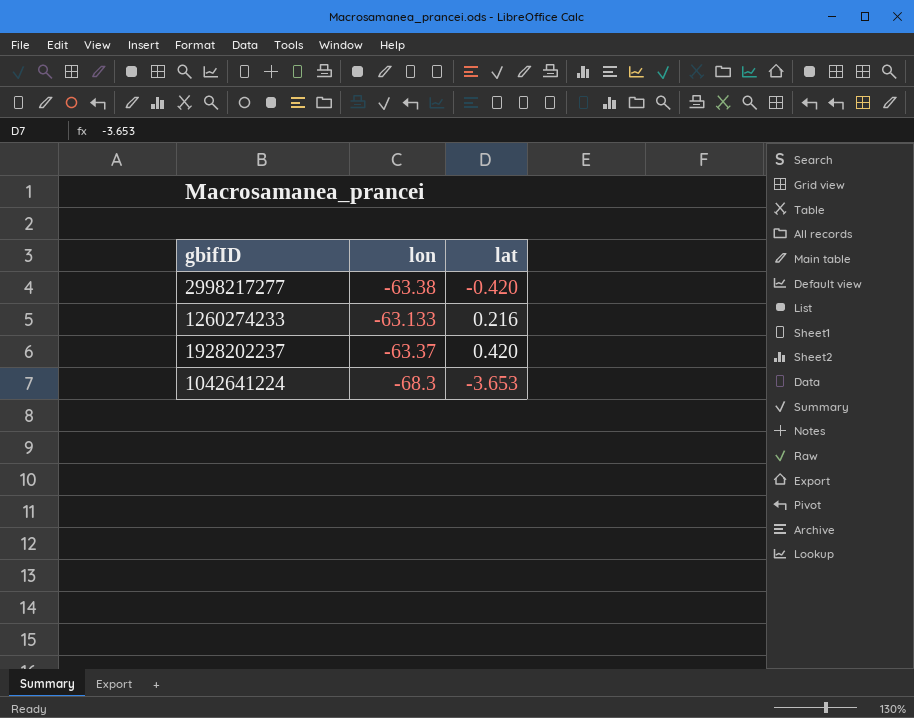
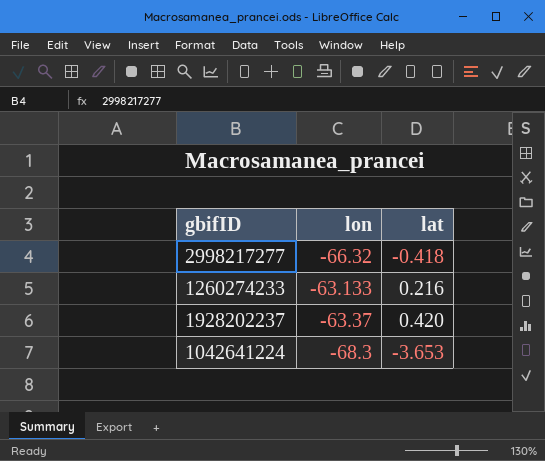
2998217277 | lon: -63.38 -> -66.32
2998217277 | lat: -0.420 -> -0.418

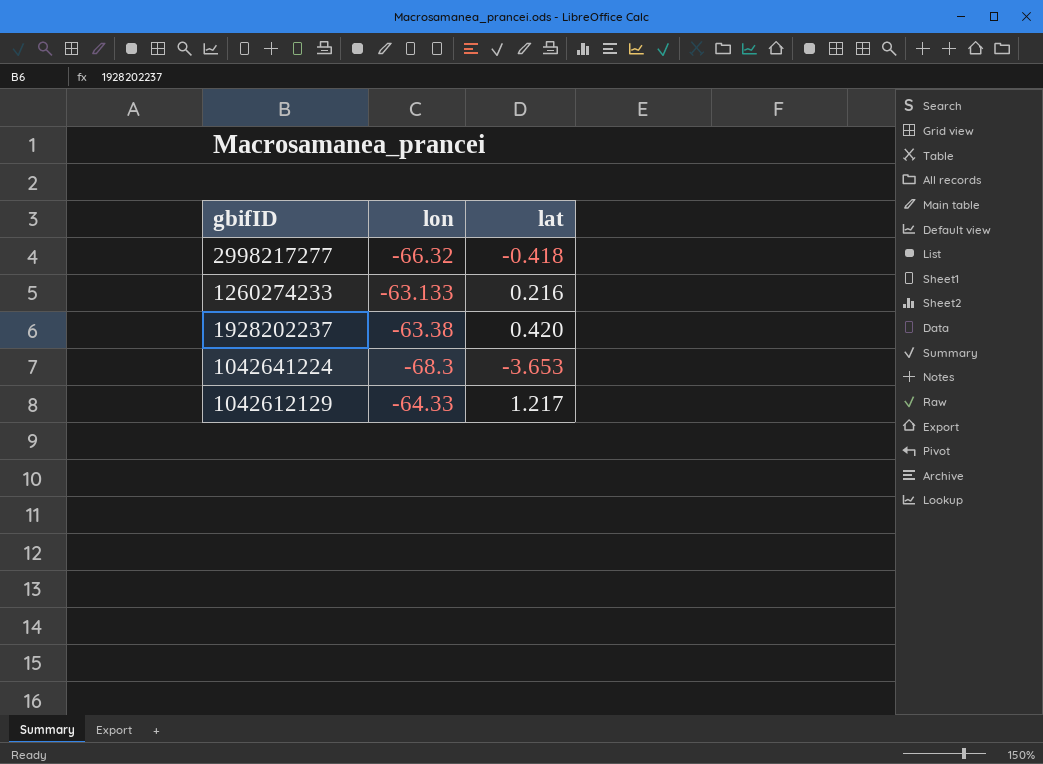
1928202237 | lon: -63.37 -> -63.38
row 1042612129: none -> -64.33 | 1.217

